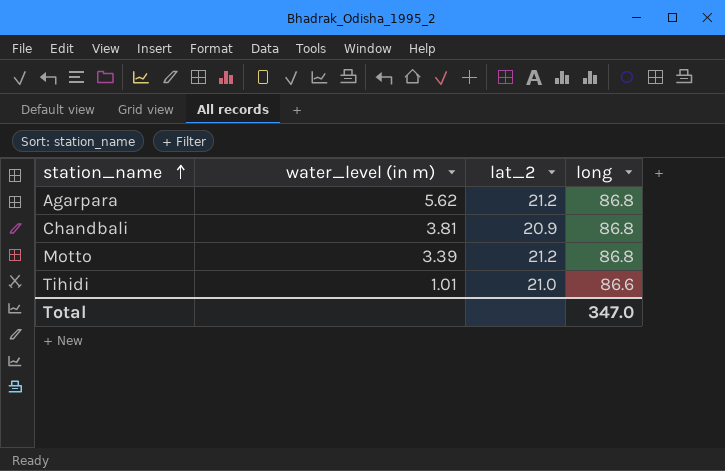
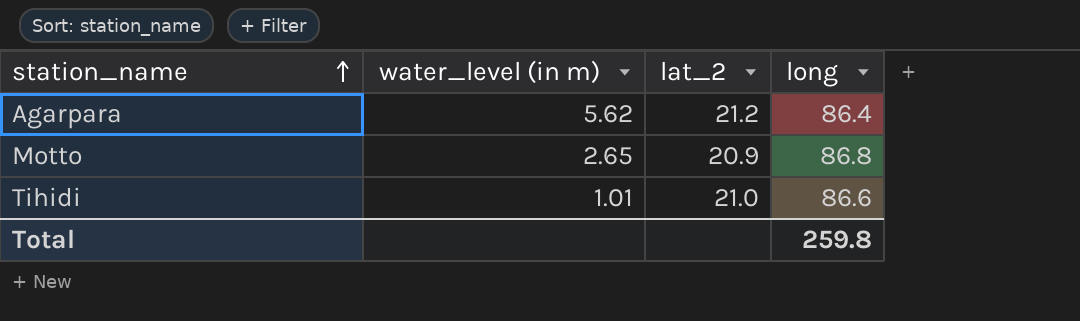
row Chandbali: 3.81 | 20.9 | 86.8 -> none
Agarpara | long: 86.8 -> 86.4
Motto | water_level (in m): 3.39 -> 2.65
Motto | lat_2: 21.2 -> 20.9
Total | long: 347.0 -> 259.8

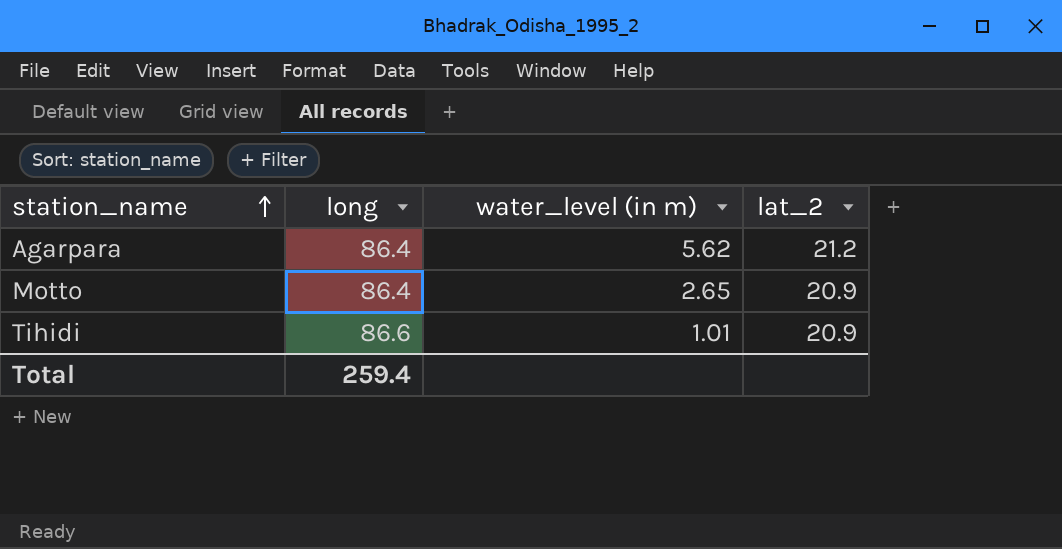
column long | position: 4 -> 2
Motto | long: 86.8 -> 86.4
Tihidi | lat_2: 21.0 -> 20.9
Total | long: 259.8 -> 259.4

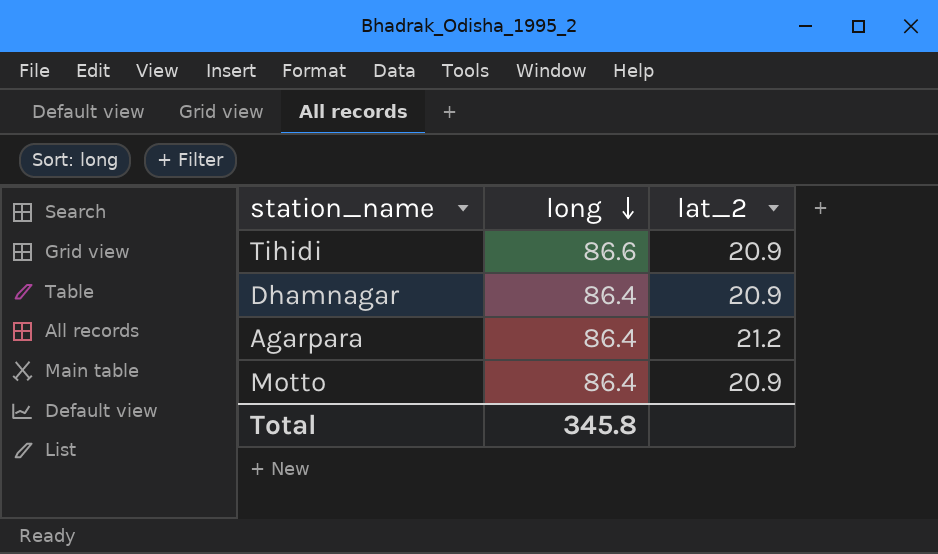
row order: station_name ascending -> long descending
column water_level (in m) | position: 3 -> none
row Dhamnagar: none -> 86.4 | 20.9
Total | long: 259.4 -> 345.8

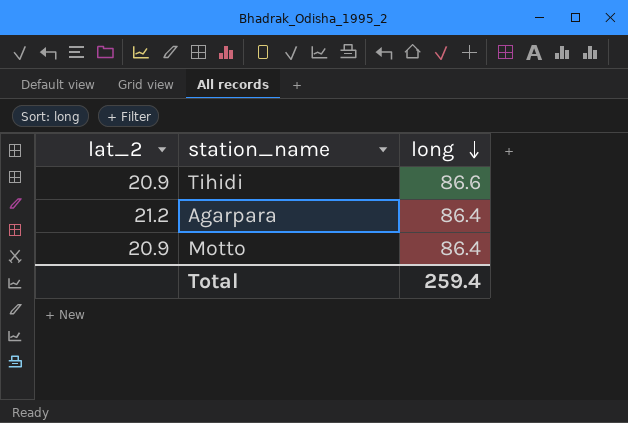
column lat_2 | position: 3 -> 1
row Dhamnagar: 86.4 | 20.9 -> none
Total | long: 345.8 -> 259.4

